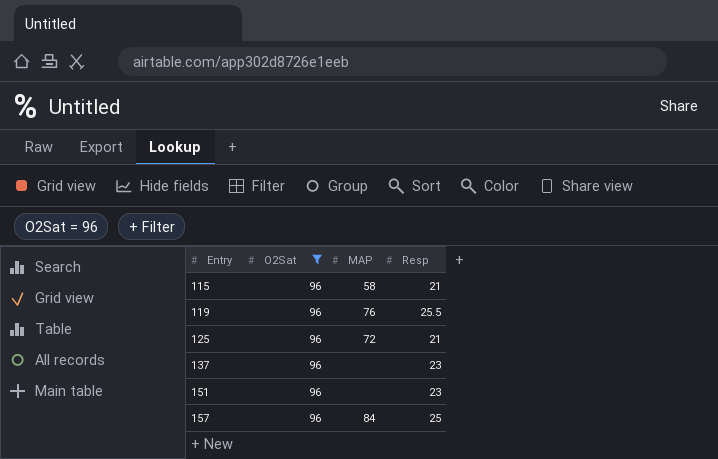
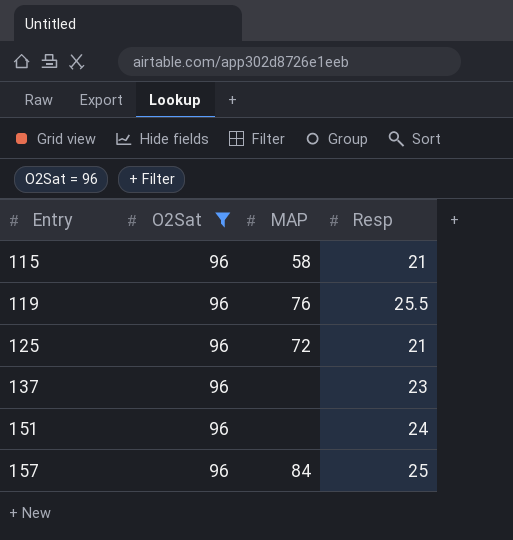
151 | Resp: 23 -> 24

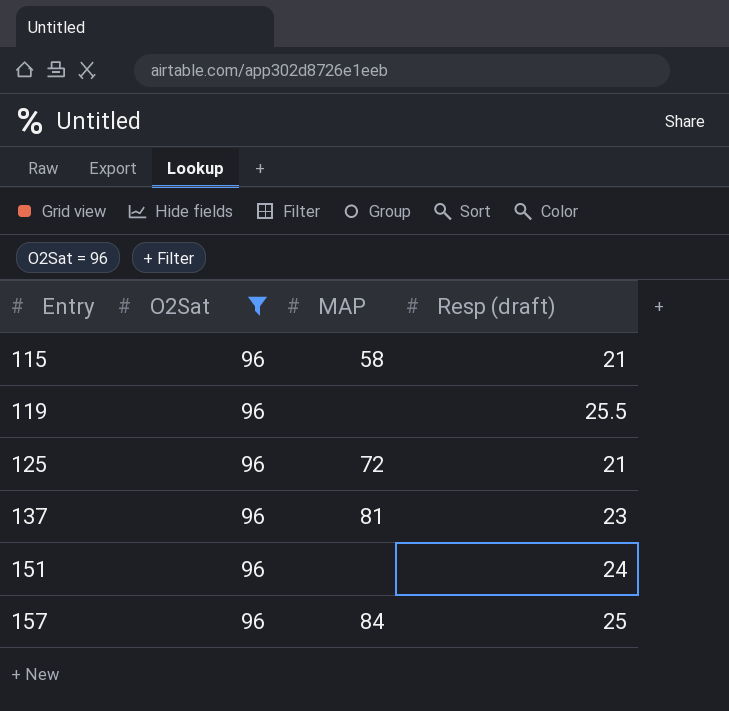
column name: Resp -> Resp (draft)
119 | MAP: 76 -> none
137 | MAP: none -> 81

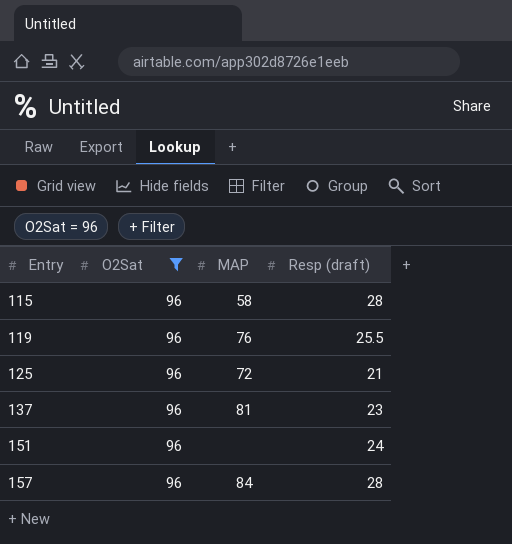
115 | Resp (draft): 21 -> 28
119 | MAP: none -> 76
157 | Resp (draft): 25 -> 28

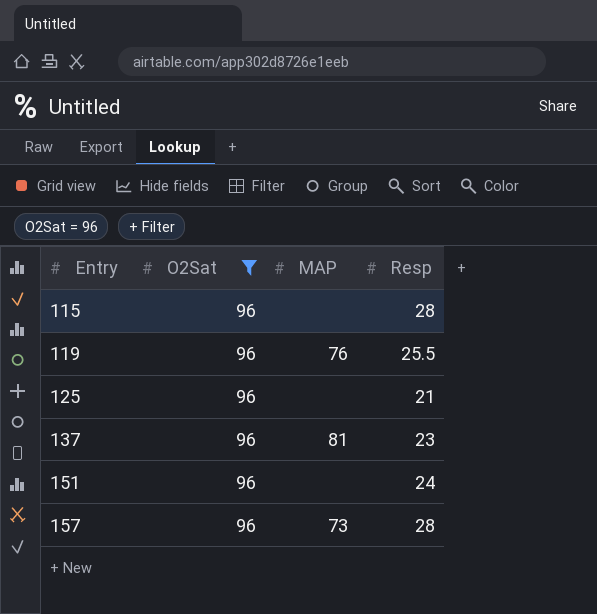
column name: Resp (draft) -> Resp
115 | MAP: 58 -> none
125 | MAP: 72 -> none
157 | MAP: 84 -> 73

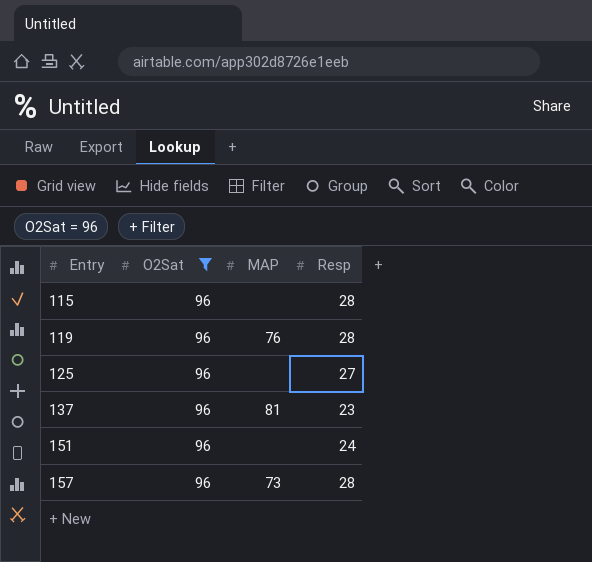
119 | Resp: 25.5 -> 28
125 | Resp: 21 -> 27

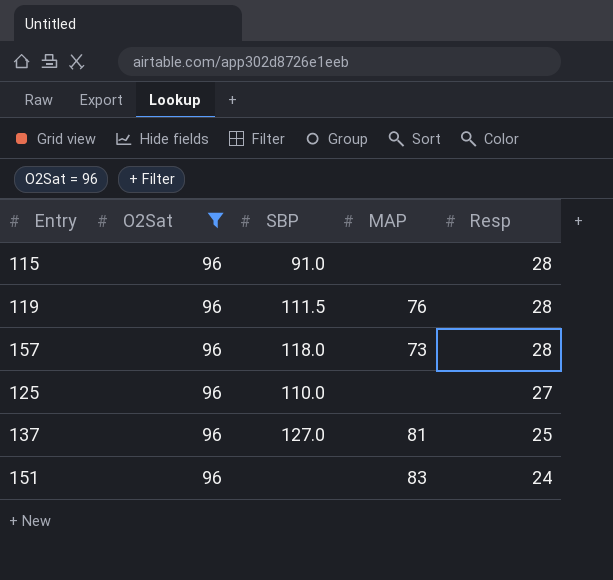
row order: Entry ascending -> Resp descending
column SBP | position: none -> 3
137 | Resp: 23 -> 25
151 | MAP: none -> 83

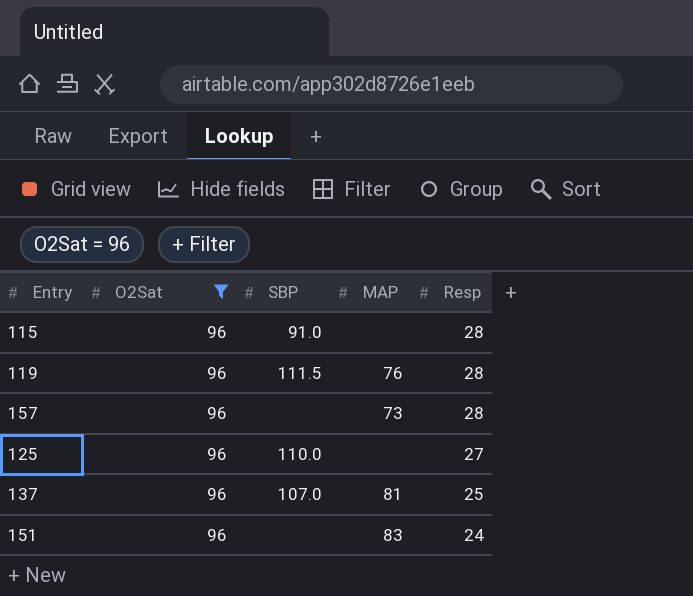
157 | SBP: 118.0 -> none
137 | SBP: 127.0 -> 107.0

